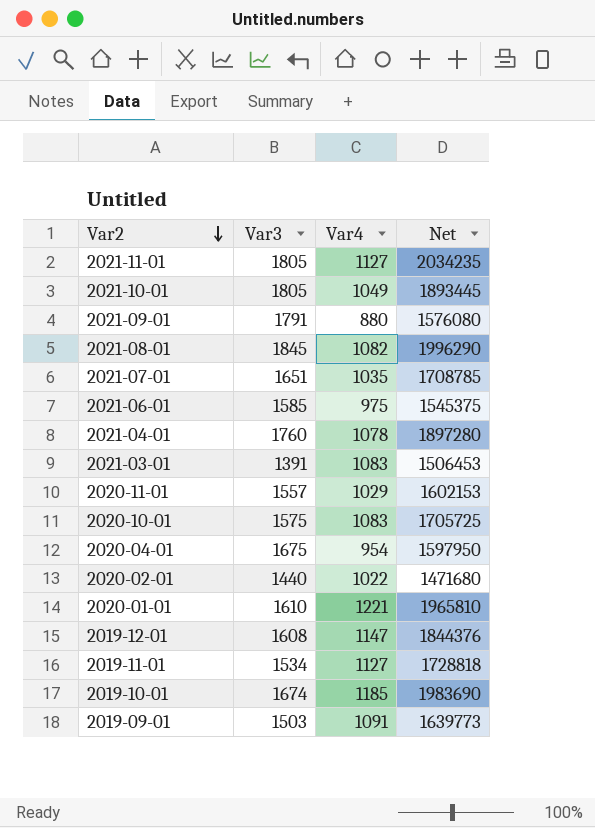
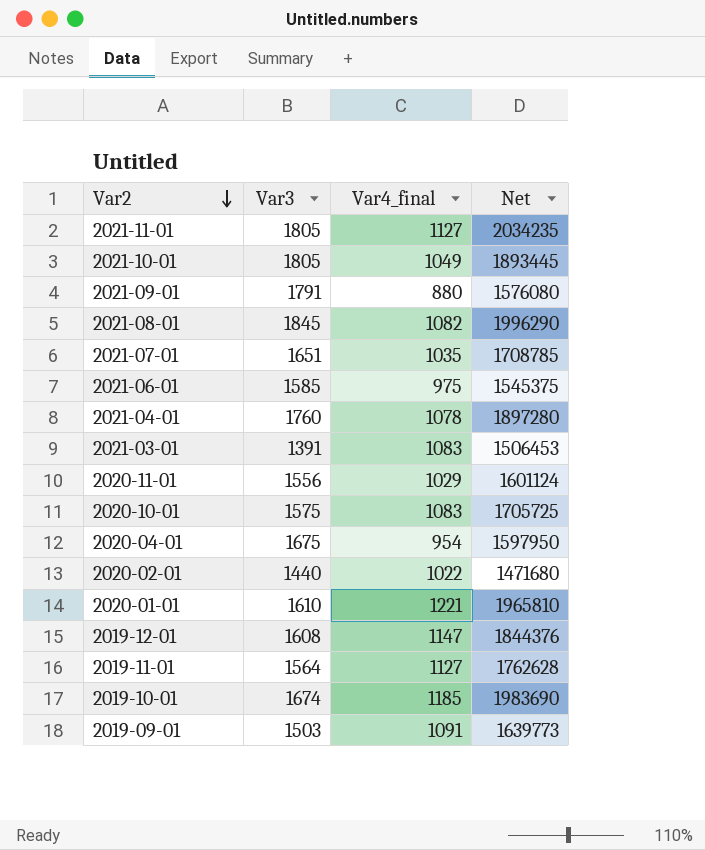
column name: Var4 -> Var4_final
2020-11-01 | Var3: 1557 -> 1556
2020-11-01 | Net: 1602153 -> 1601124
2019-11-01 | Var3: 1534 -> 1564
2019-11-01 | Net: 1728818 -> 1762628

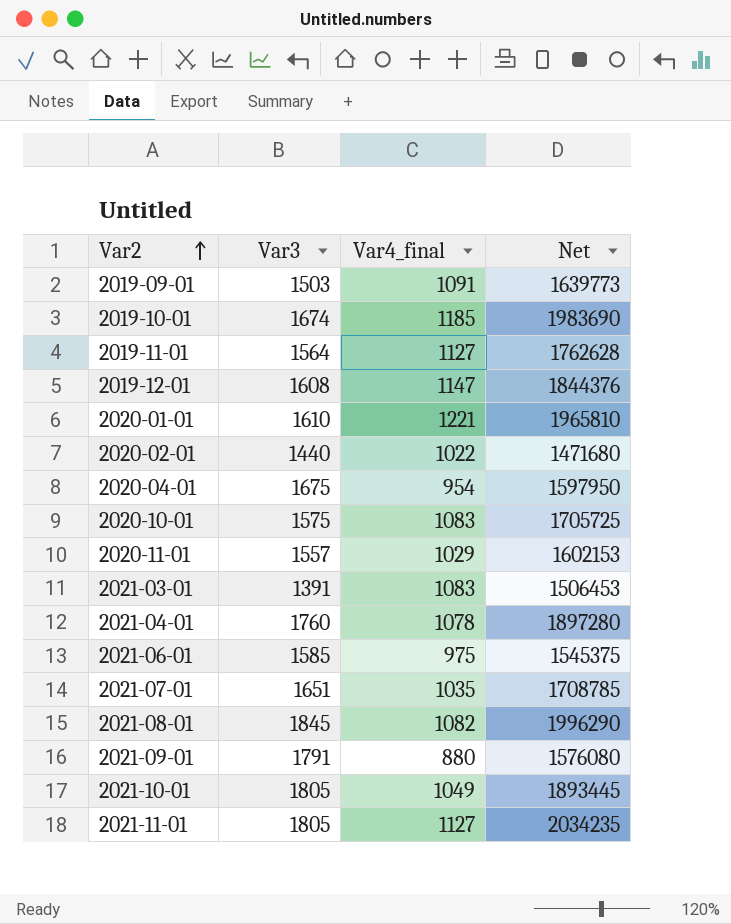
row order: Var2 descending -> Var2 ascending
2020-11-01 | Var3: 1556 -> 1557
2020-11-01 | Net: 1601124 -> 1602153

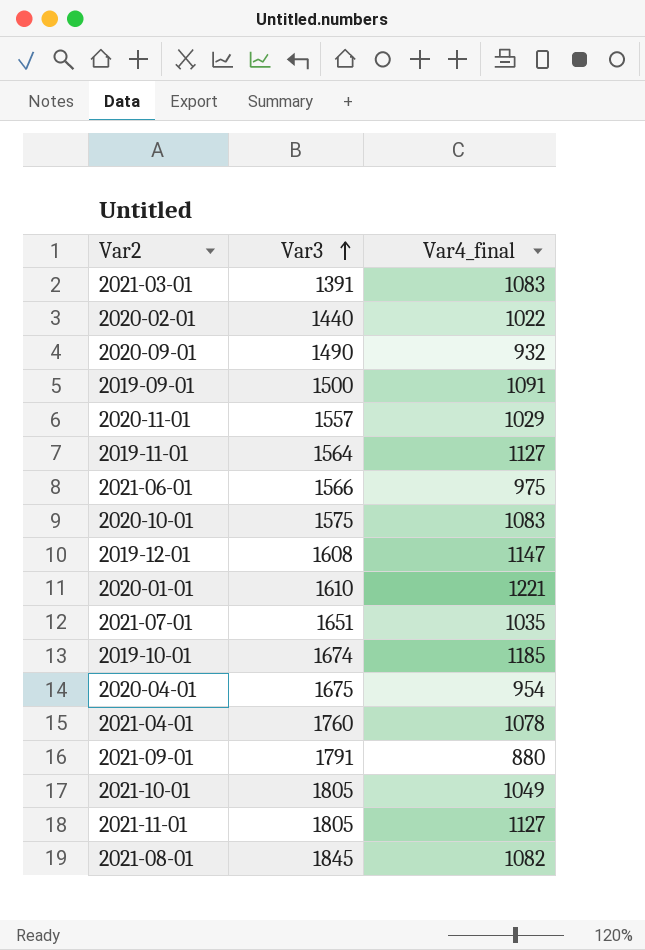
row order: Var2 ascending -> Var3 ascending
column Net | formula: [Var3] * [Var4_final] -> none
row 2020-09-01: none -> 1490 | 932
2019-09-01 | Var3: 1503 -> 1500
2021-06-01 | Var3: 1585 -> 1566

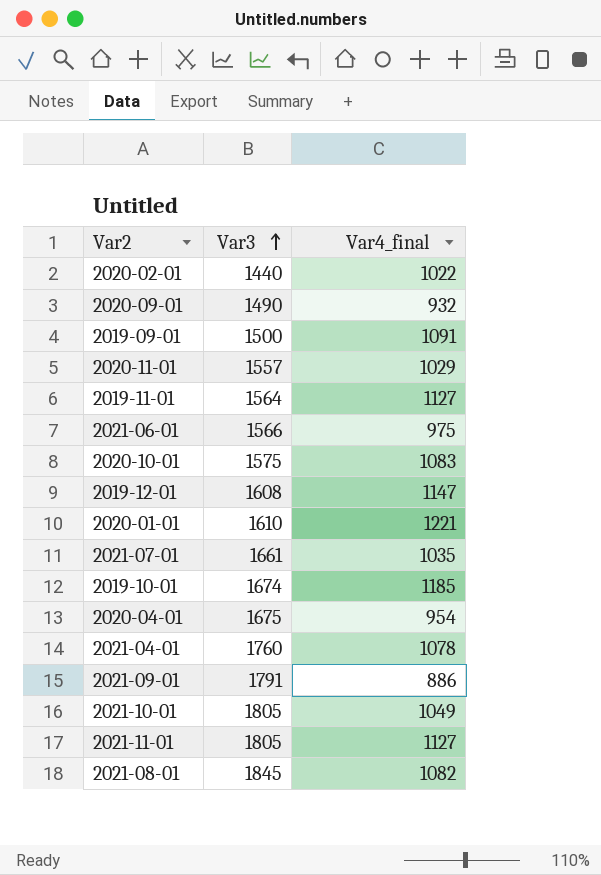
row 2021-03-01: 1391 | 1083 -> none
2021-07-01 | Var3: 1651 -> 1661
2021-09-01 | Var4_final: 880 -> 886

